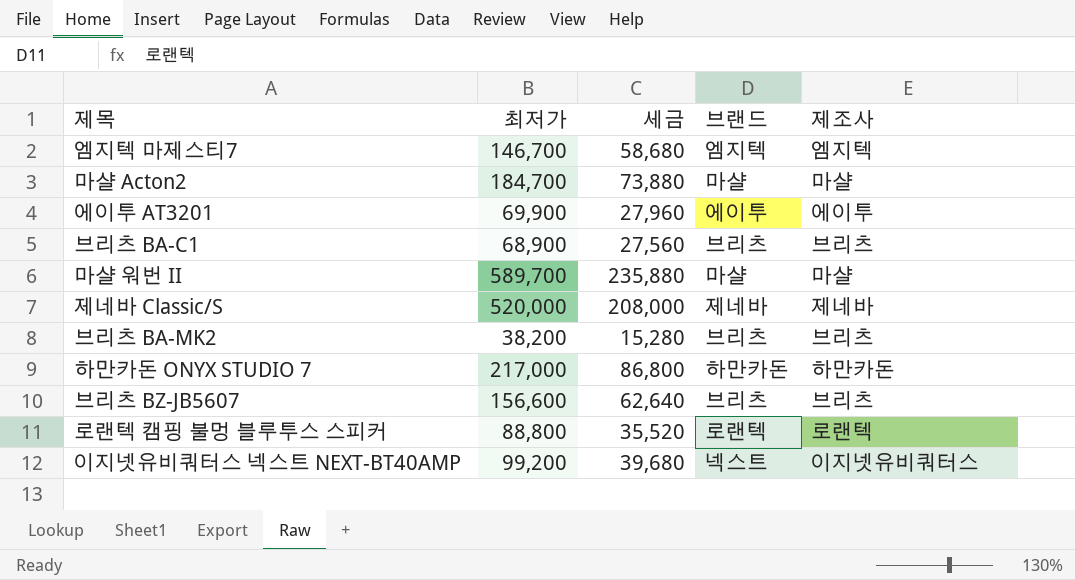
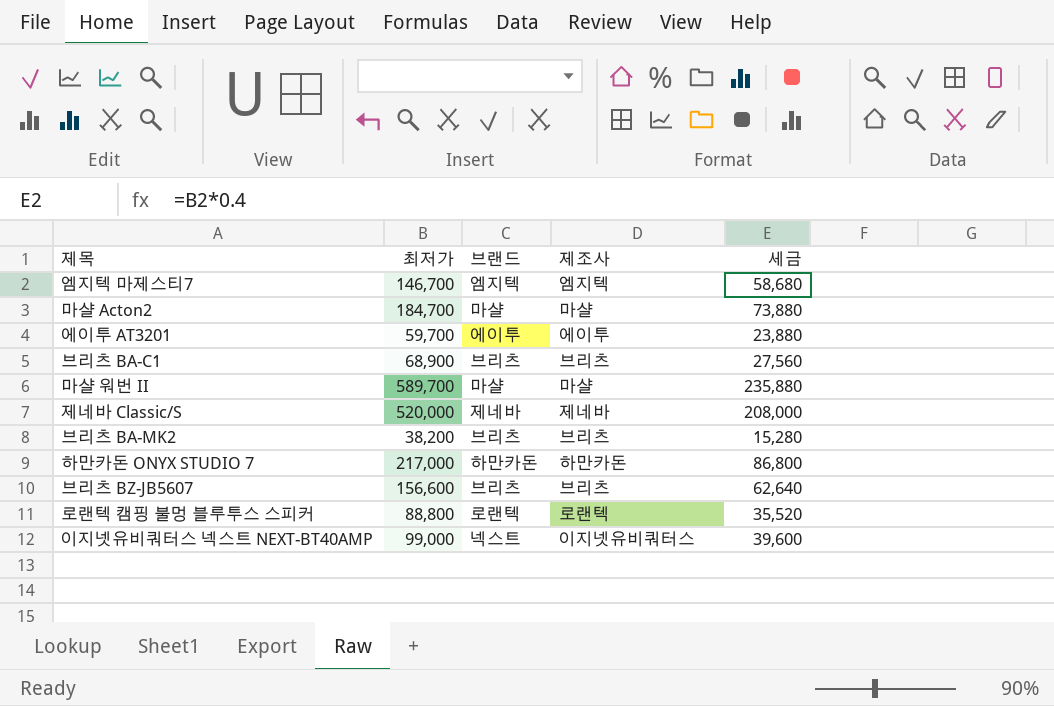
column 세금 | position: 3 -> 5
에이투 AT3201 | 최저가: 69,900 -> 59,700
에이투 AT3201 | 세금: 27,960 -> 23,880
이지넷유비쿼터스 넥스트 NEXT-BT40AMP | 최저가: 99,200 -> 99,000
이지넷유비쿼터스 넥스트 NEXT-BT40AMP | 세금: 39,680 -> 39,600

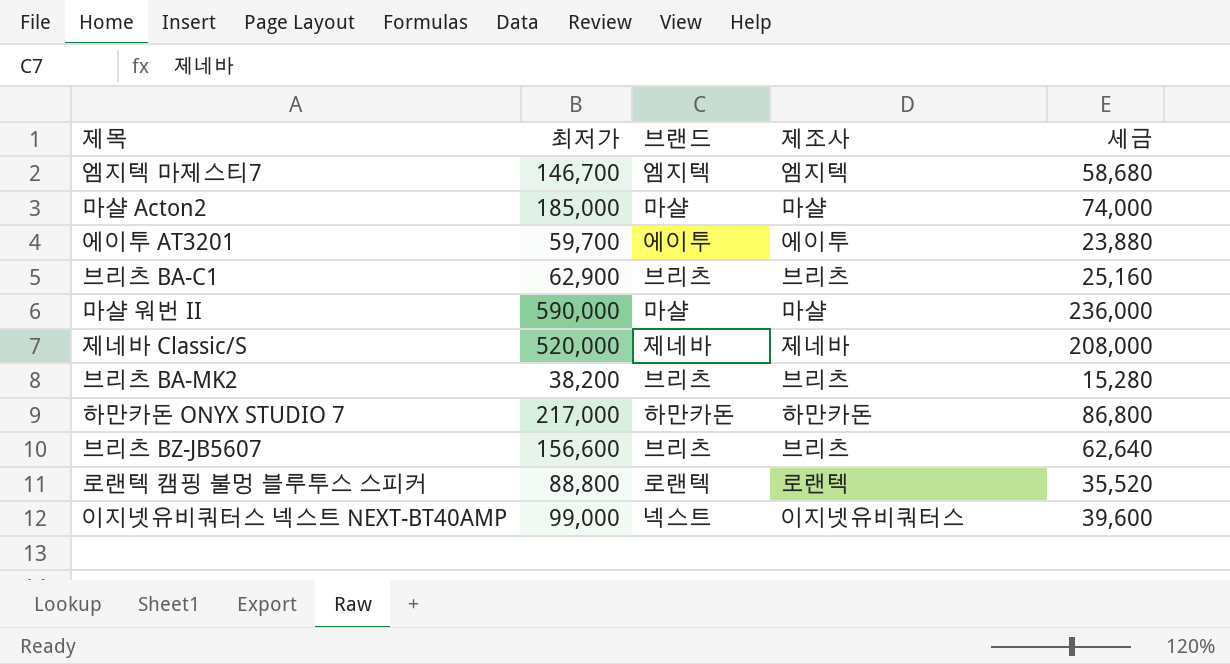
마샬 Acton2 | 최저가: 184,700 -> 185,000
마샬 Acton2 | 세금: 73,880 -> 74,000
브리츠 BA-C1 | 최저가: 68,900 -> 62,900
브리츠 BA-C1 | 세금: 27,560 -> 25,160
마샬 워번 II | 최저가: 589,700 -> 590,000
마샬 워번 II | 세금: 235,880 -> 236,000

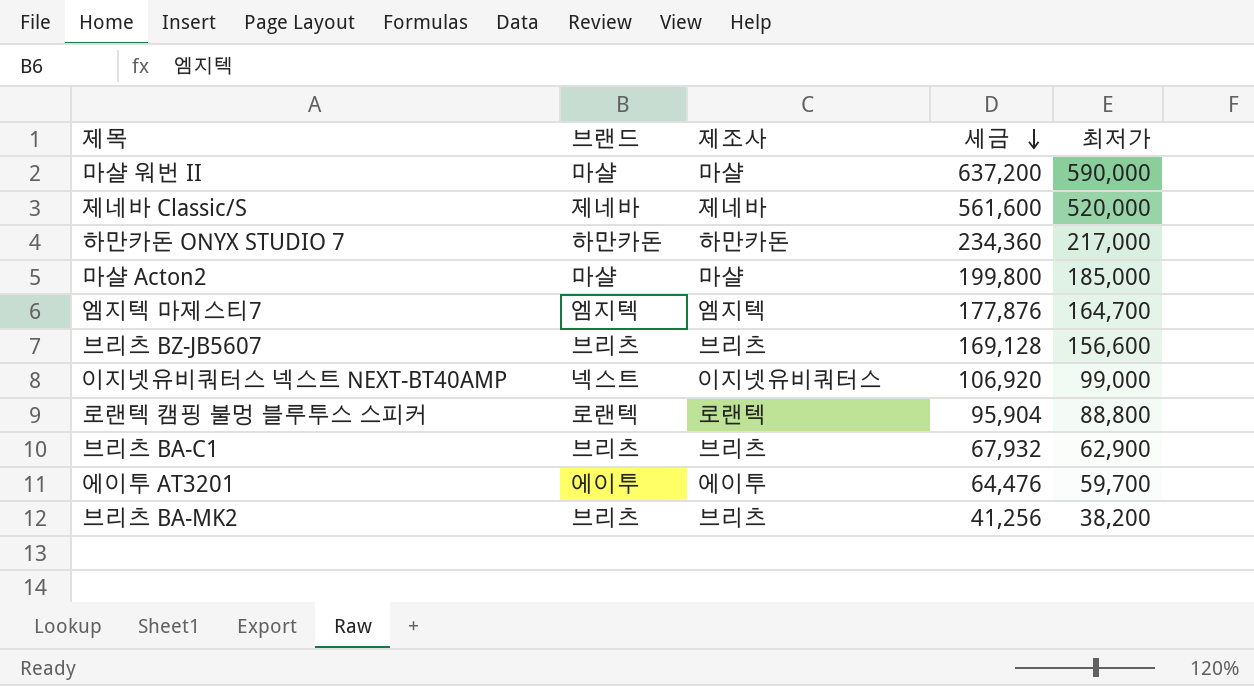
row order: none -> 세금 descending
column 세금 | formula: [최저가] * 0.4 -> [최저가] * 1.08
column 최저가 | position: 2 -> 5
엠지텍 마제스티7 | 최저가: 146,700 -> 164,700

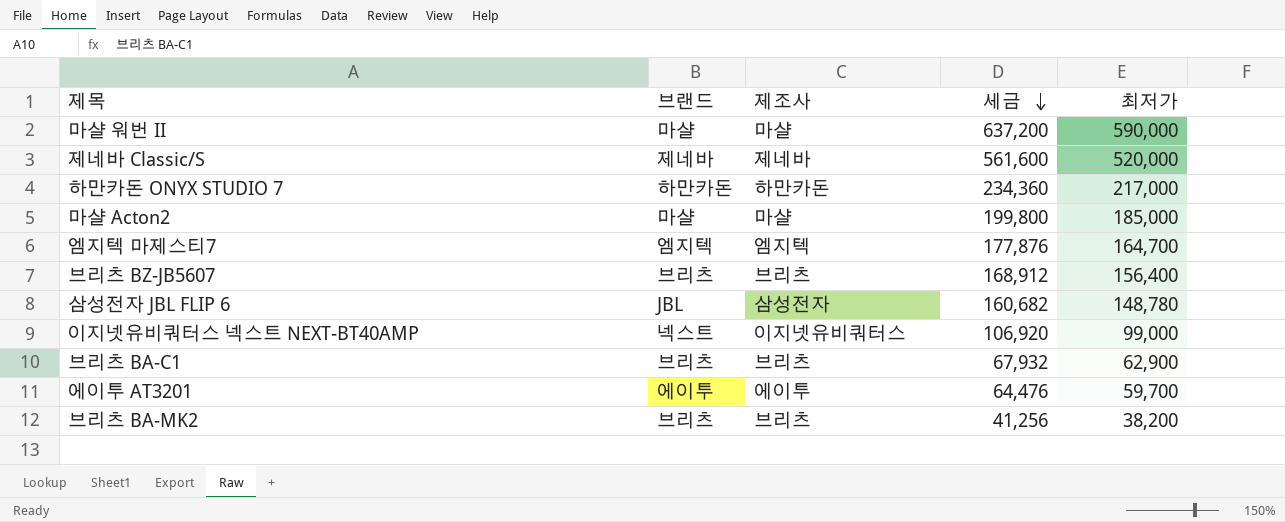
row 로랜텍 캠핑 불멍 블루투스 스피커: 로랜텍 | 로랜텍 | 95,904 | 88,800 -> none
브리츠 BZ-JB5607 | 세금: 169,128 -> 168,912
브리츠 BZ-JB5607 | 최저가: 156,600 -> 156,400
row 삼성전자 JBL FLIP 6: none -> JBL | 삼성전자 | 160,682 | 148,780

